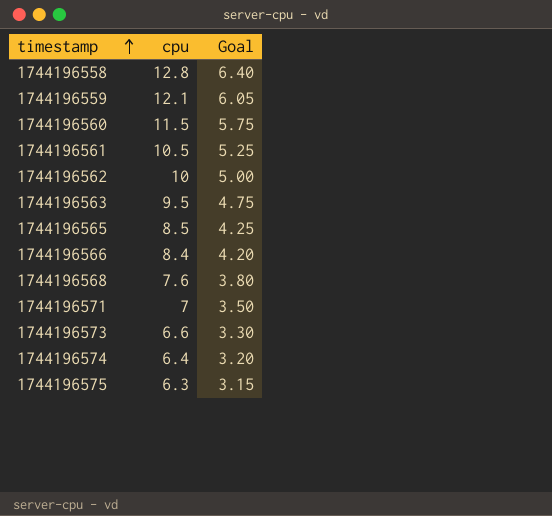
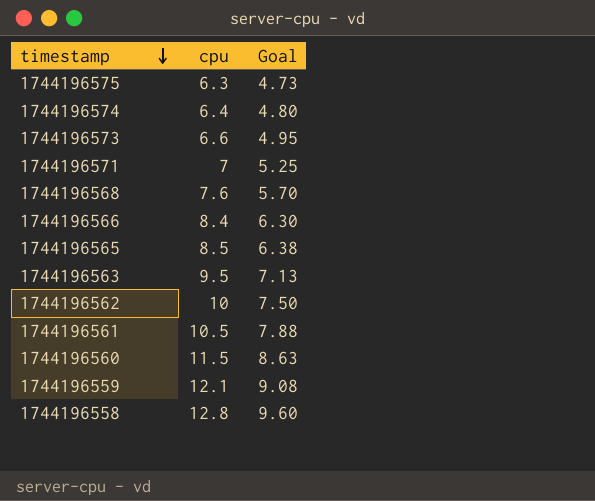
row order: timestamp ascending -> timestamp descending
column Goal | formula: [cpu] * 0.5 -> [cpu] * 0.75

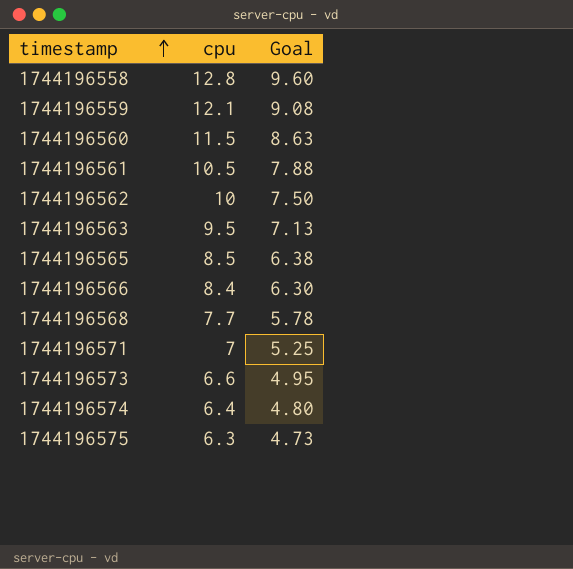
row order: timestamp descending -> timestamp ascending
1744196568 | cpu: 7.6 -> 7.7
1744196568 | Goal: 5.70 -> 5.78

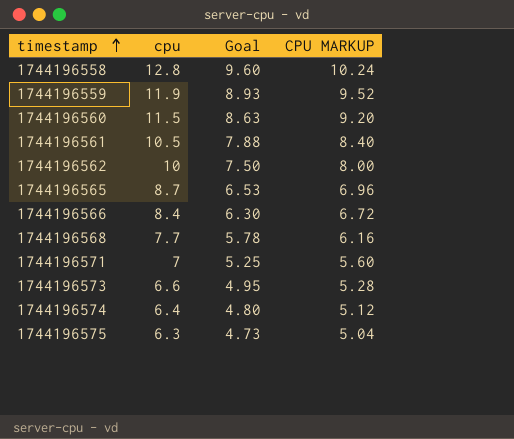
column CPU MARKUP | formula: none -> [cpu] * 0.8
row 1744196563: 9.5 | 7.13 -> none
1744196559 | cpu: 12.1 -> 11.9
1744196559 | Goal: 9.08 -> 8.93
1744196565 | cpu: 8.5 -> 8.7
1744196565 | Goal: 6.38 -> 6.53

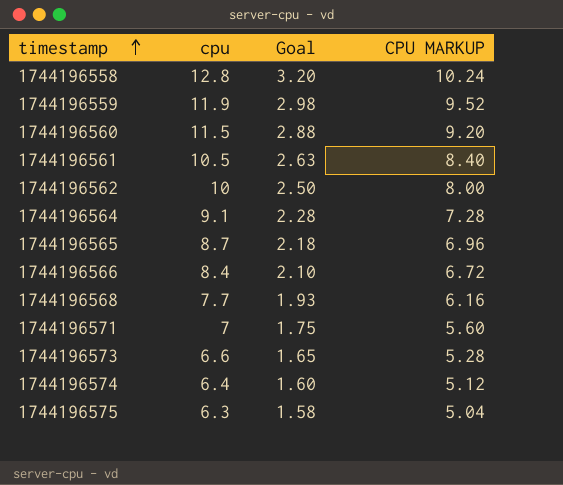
column Goal | formula: [cpu] * 0.75 -> [cpu] * 0.25
row 1744196564: none -> 9.1 | 2.28 | 7.28

